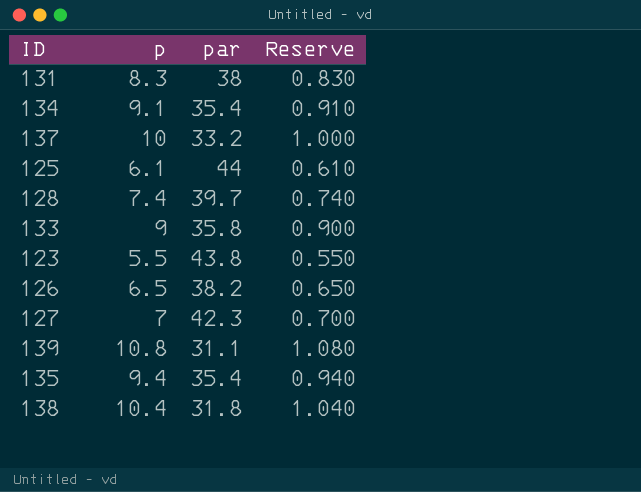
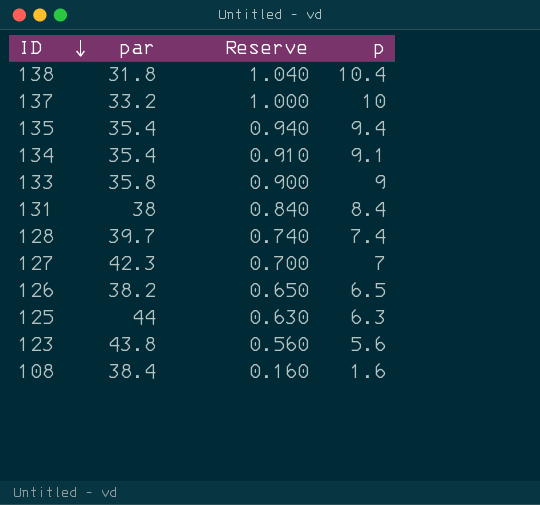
row order: none -> ID descending
column p | position: 2 -> 4
row 139: 10.8 | 31.1 | 1.080 -> none
131 | Reserve: 0.830 -> 0.840
131 | p: 8.3 -> 8.4
125 | Reserve: 0.610 -> 0.630
125 | p: 6.1 -> 6.3
123 | Reserve: 0.550 -> 0.560
123 | p: 5.5 -> 5.6
row 108: none -> 38.4 | 0.160 | 1.6

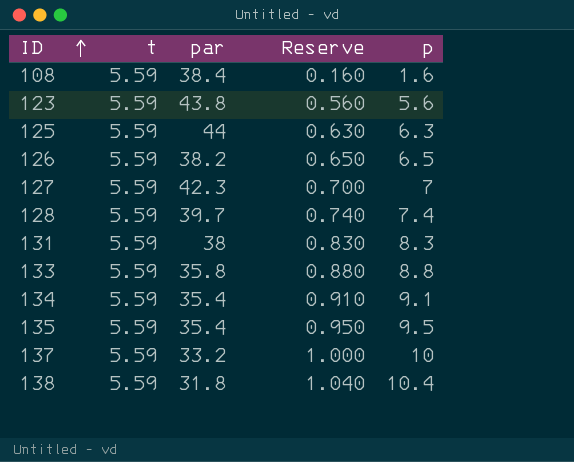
row order: ID descending -> ID ascending
column t | position: none -> 2
131 | Reserve: 0.840 -> 0.830
131 | p: 8.4 -> 8.3
133 | Reserve: 0.900 -> 0.880
133 | p: 9 -> 8.8
135 | Reserve: 0.940 -> 0.950
135 | p: 9.4 -> 9.5

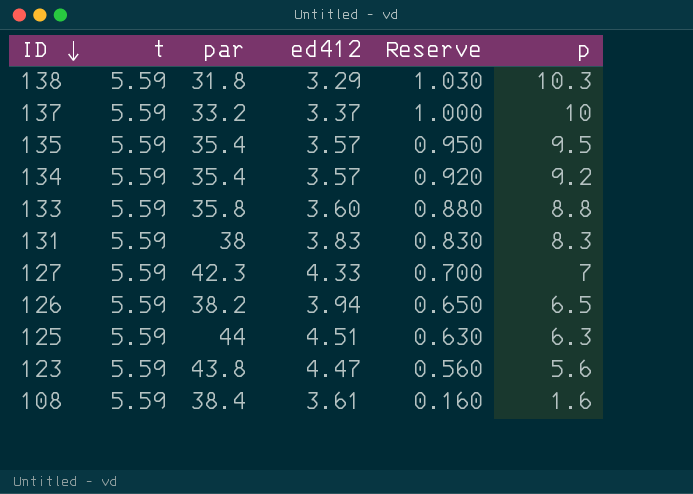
row order: ID ascending -> ID descending
column ed412 | position: none -> 4
row 128: 5.59 | 39.7 | 0.740 | 7.4 -> none
138 | Reserve: 1.040 -> 1.030
138 | p: 10.4 -> 10.3
134 | Reserve: 0.910 -> 0.920
134 | p: 9.1 -> 9.2

